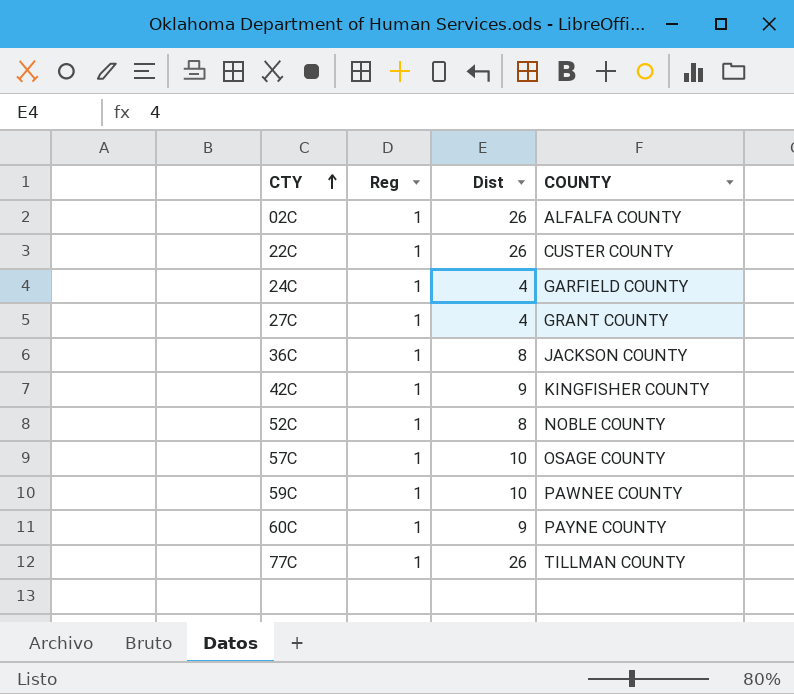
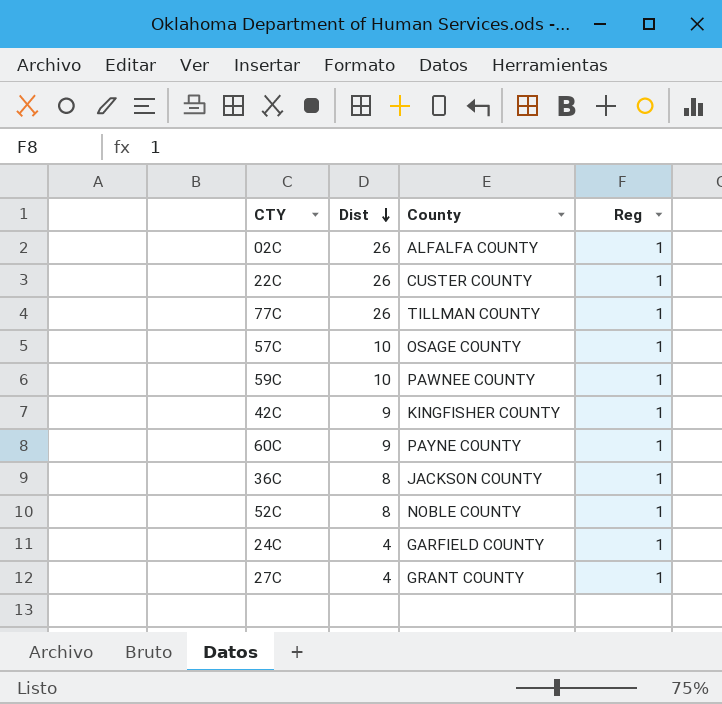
row order: CTY ascending -> Dist descending
column name: COUNTY -> County
column Reg | position: 2 -> 4

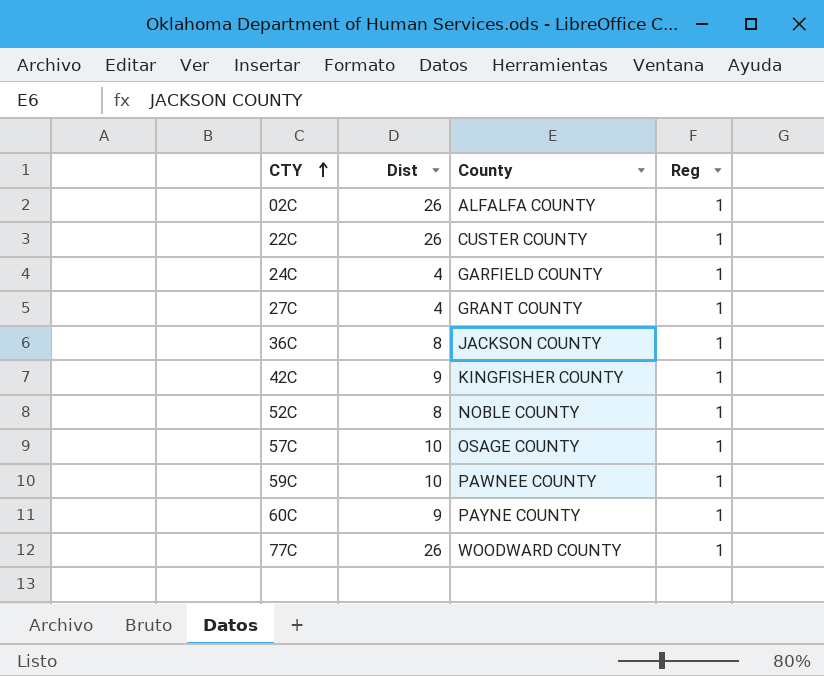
row order: Dist descending -> CTY ascending
77C | County: TILLMAN COUNTY -> WOODWARD COUNTY

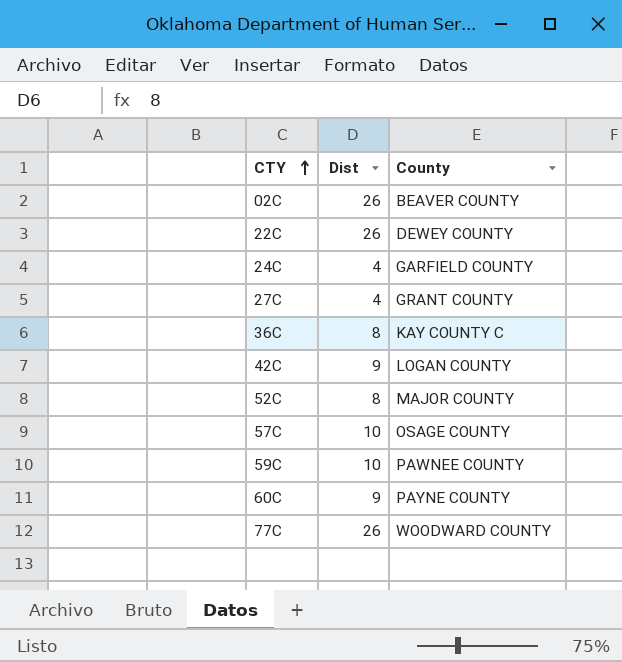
column Reg | position: 4 -> none
02C | County: ALFALFA COUNTY -> BEAVER COUNTY
22C | County: CUSTER COUNTY -> DEWEY COUNTY
36C | County: JACKSON COUNTY -> KAY COUNTY C
42C | County: KINGFISHER COUNTY -> LOGAN COUNTY
52C | County: NOBLE COUNTY -> MAJOR COUNTY

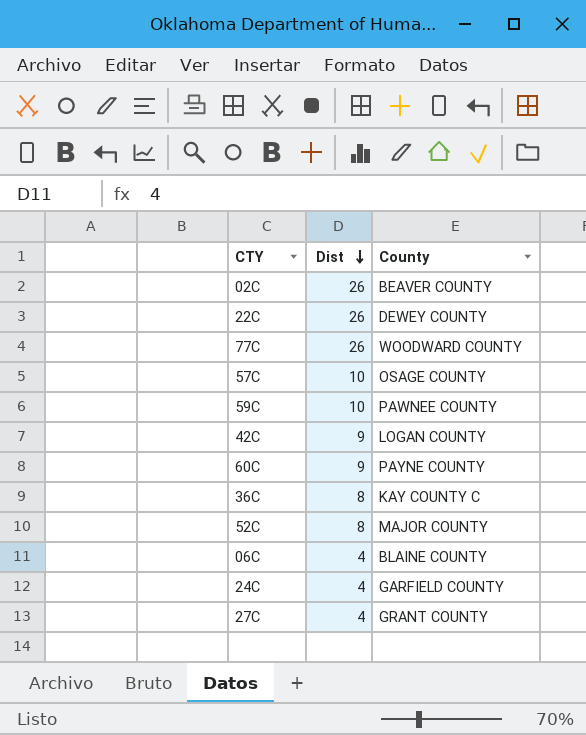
row order: CTY ascending -> Dist descending
row 06C: none -> 4 | BLAINE COUNTY

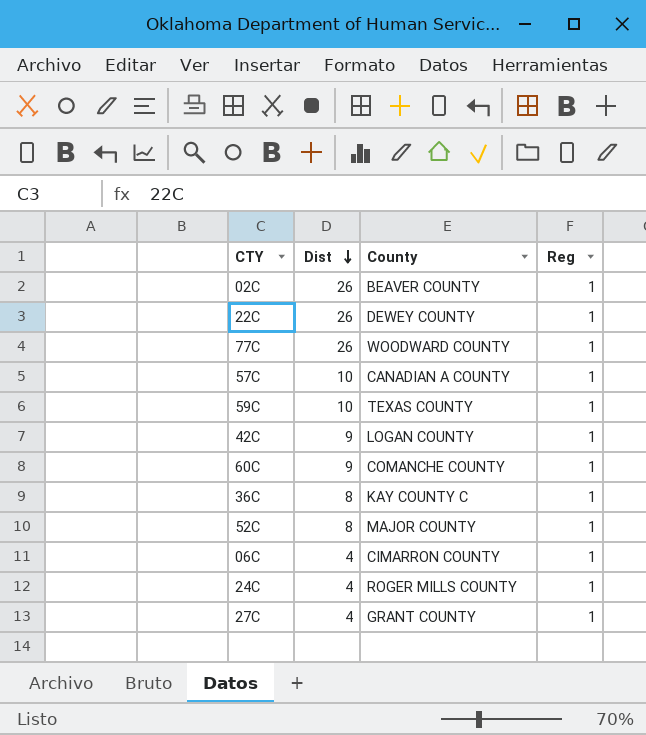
column Reg | position: none -> 4
57C | County: OSAGE COUNTY -> CANADIAN A COUNTY
59C | County: PAWNEE COUNTY -> TEXAS COUNTY
60C | County: PAYNE COUNTY -> COMANCHE COUNTY
06C | County: BLAINE COUNTY -> CIMARRON COUNTY
24C | County: GARFIELD COUNTY -> ROGER MILLS COUNTY

